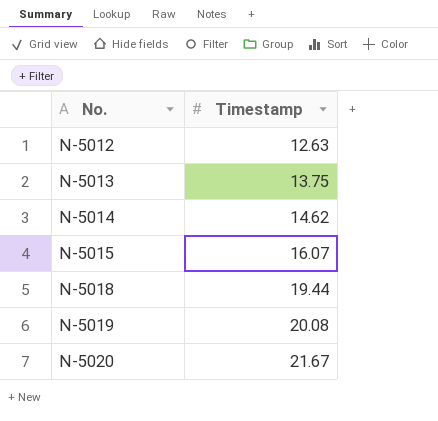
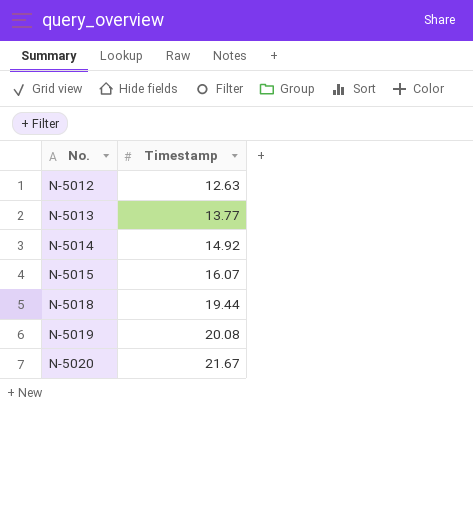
N-5013 | Timestamp: 13.75 -> 13.77
N-5014 | Timestamp: 14.62 -> 14.92

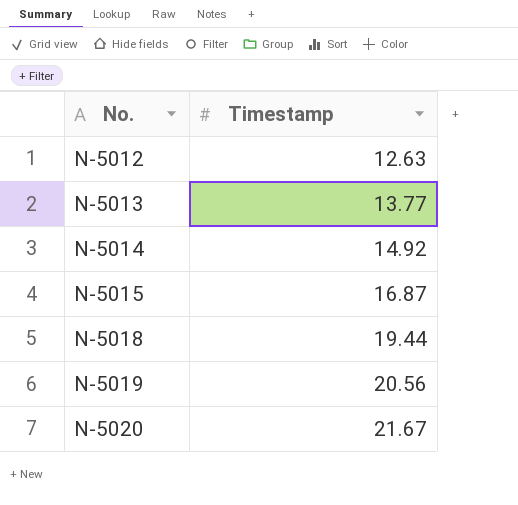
N-5015 | Timestamp: 16.07 -> 16.87
N-5019 | Timestamp: 20.08 -> 20.56

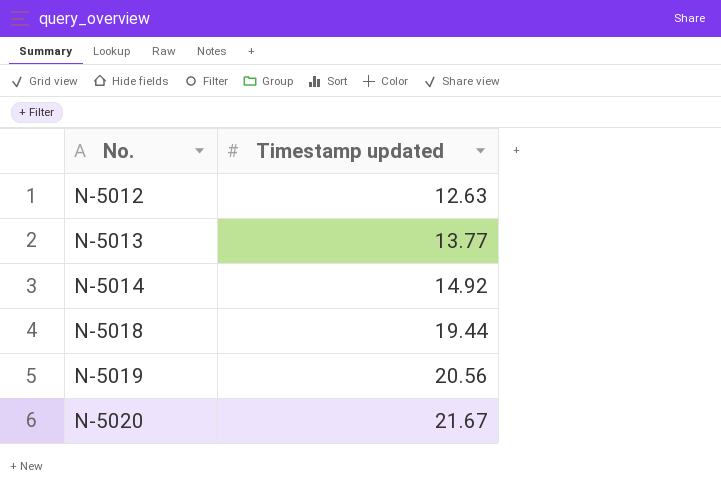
column name: Timestamp -> Timestamp updated
row N-5015: 16.87 -> none

